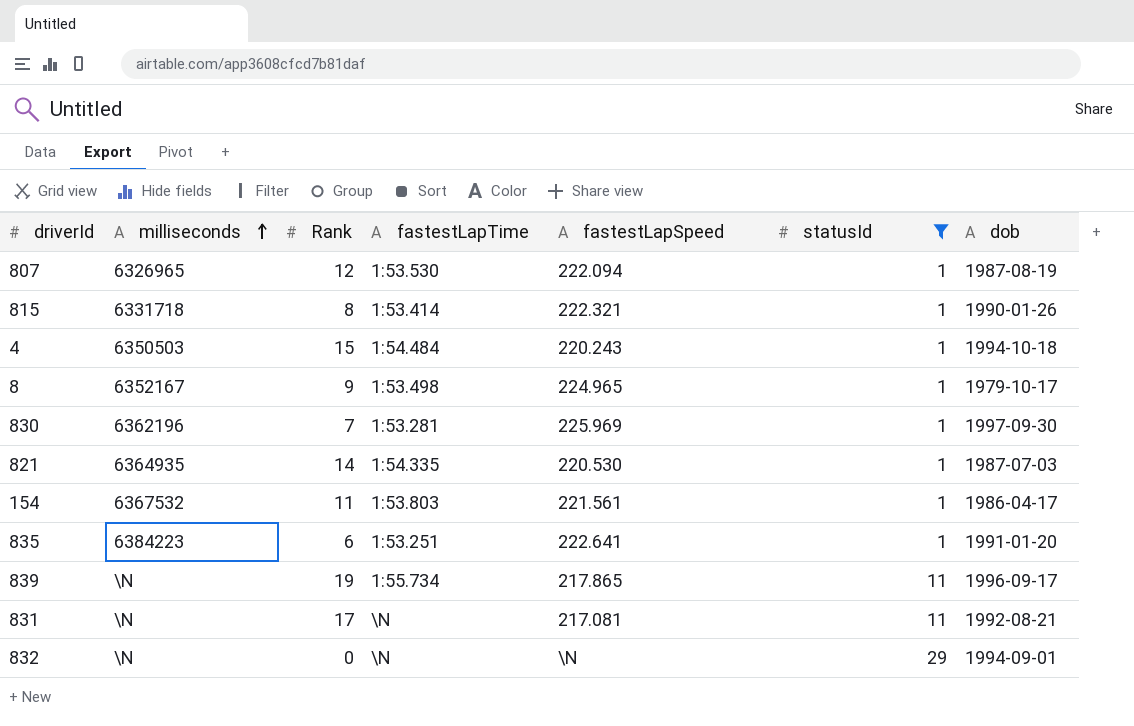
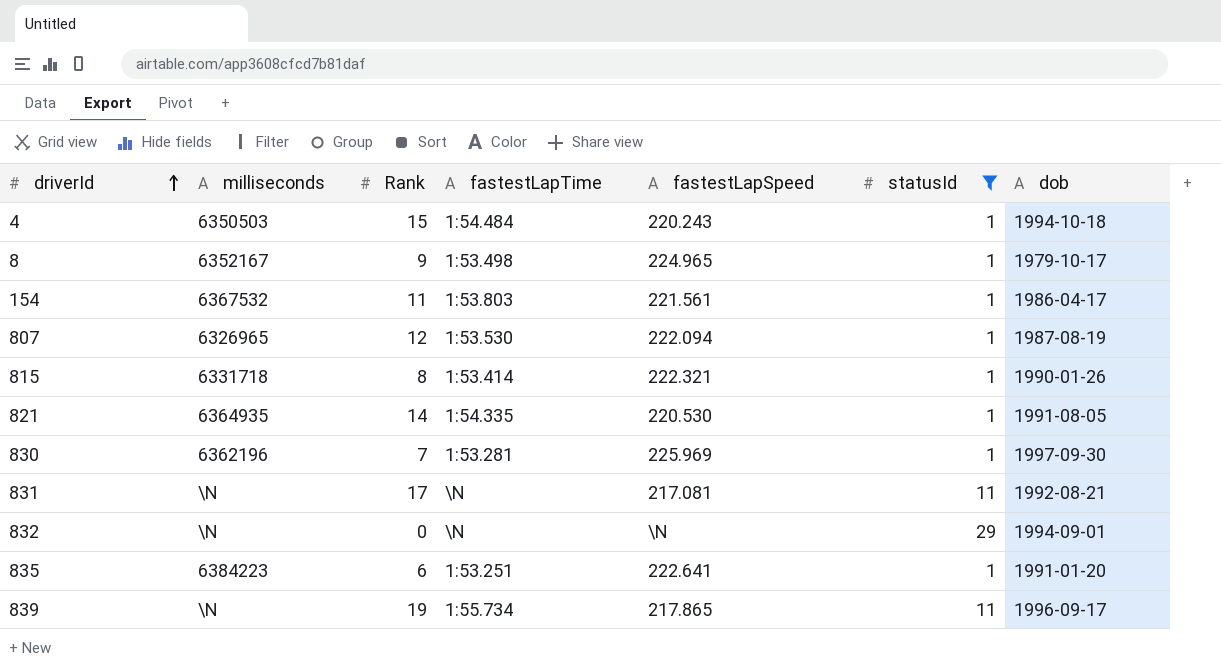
row order: milliseconds ascending -> driverId ascending
821 | dob: 1987-07-03 -> 1991-08-05

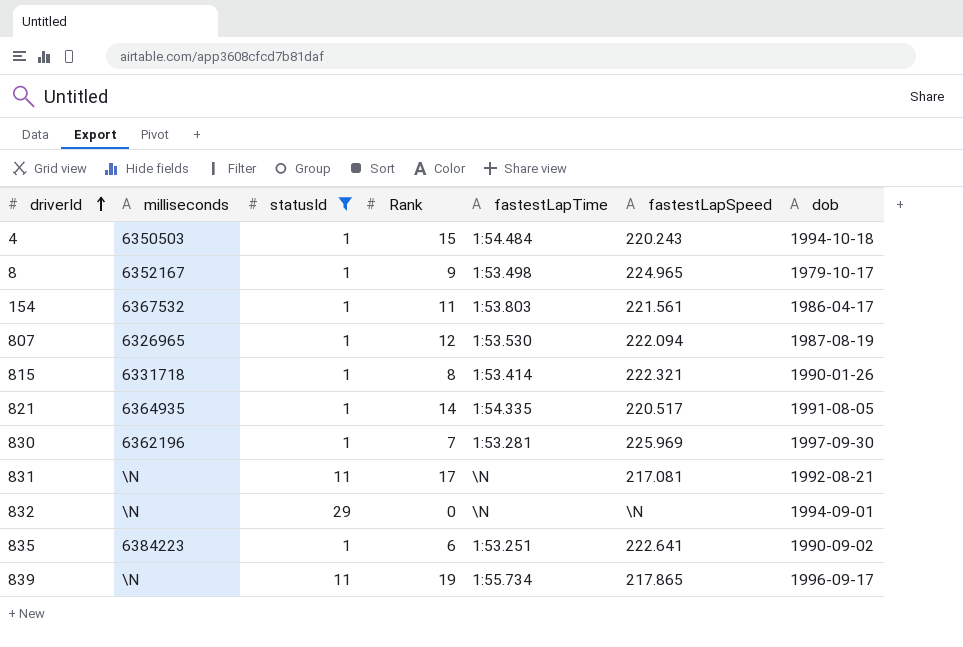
column statusId | position: 6 -> 3
821 | fastestLapSpeed: 220.530 -> 220.517
835 | dob: 1991-01-20 -> 1990-09-02

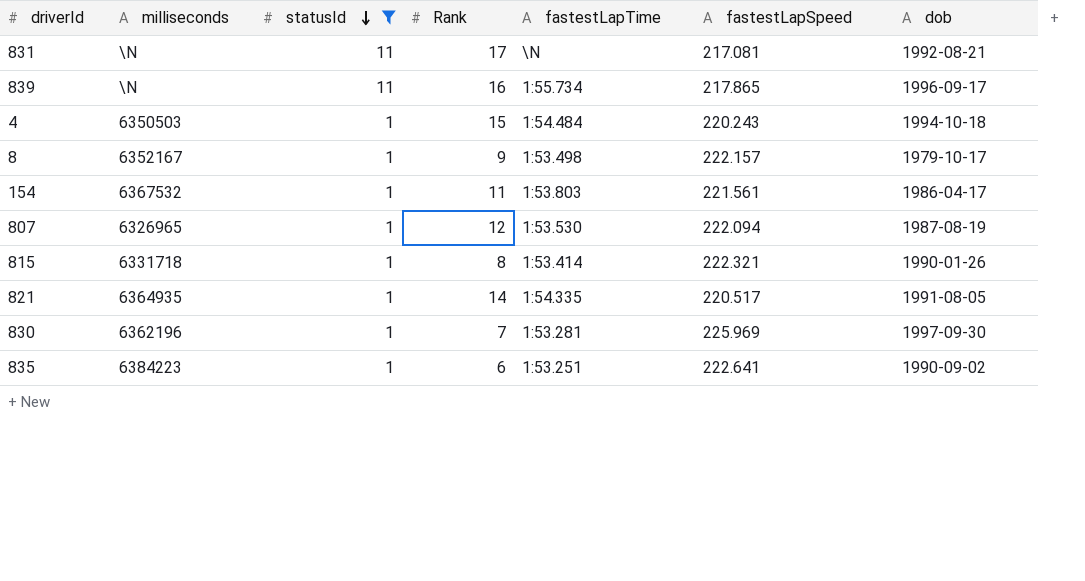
row order: driverId ascending -> statusId descending
row 832: \N | 29 | 0 | \N | \N | 1994-09-01 -> none
839 | Rank: 19 -> 16
8 | fastestLapSpeed: 224.965 -> 222.157

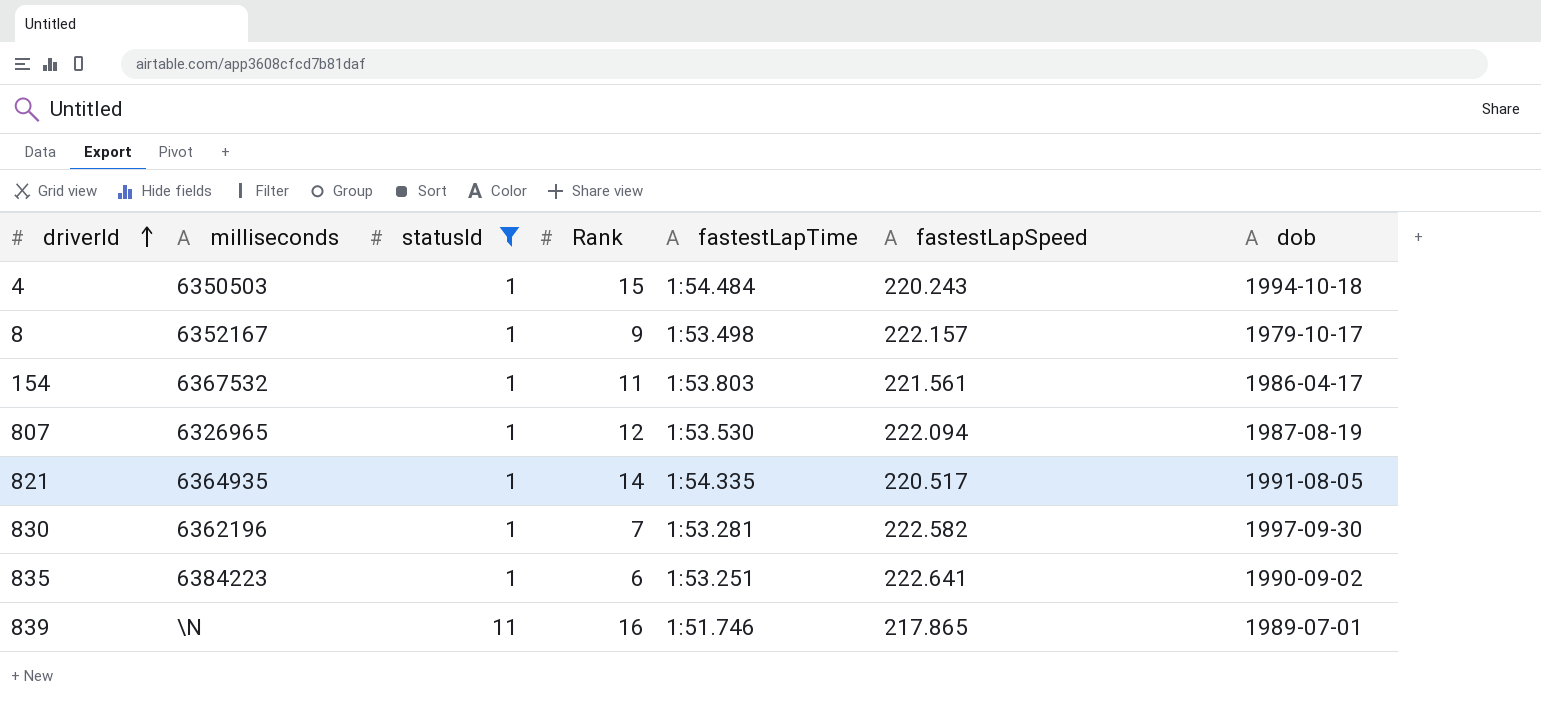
row order: statusId descending -> driverId ascending
row 831: \N | 11 | 17 | \N | 217.081 | 1992-08-21 -> none
row 815: 6331718 | 1 | 8 | 1:53.414 | 222.321 | 1990-01-26 -> none
830 | fastestLapSpeed: 225.969 -> 222.582
839 | fastestLapTime: 1:55.734 -> 1:51.746
839 | dob: 1996-09-17 -> 1989-07-01

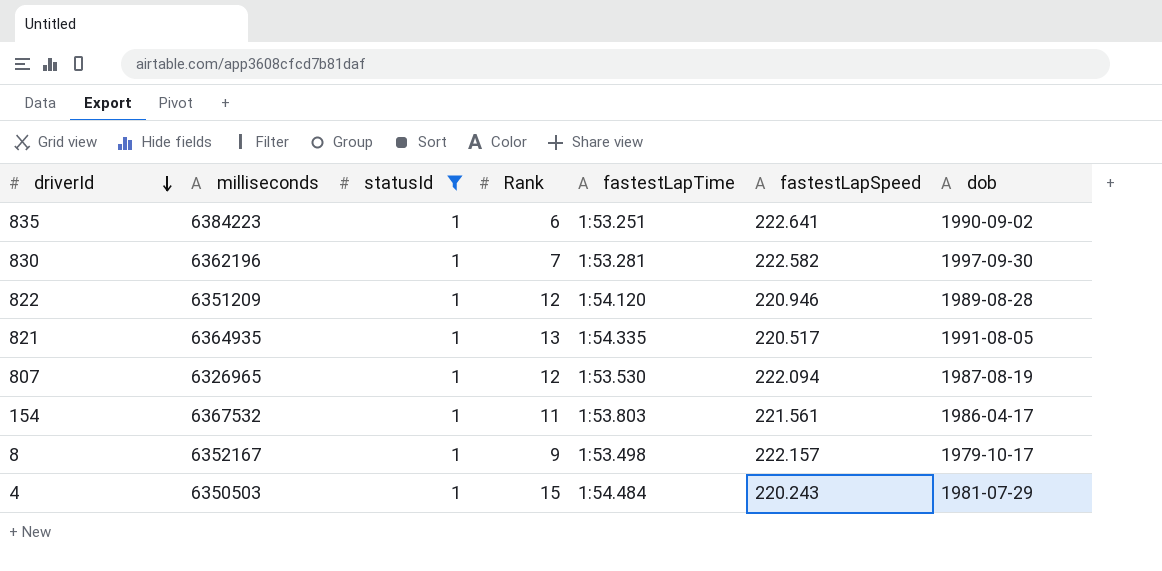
row order: driverId ascending -> driverId descending
row 839: \N | 11 | 16 | 1:51.746 | 217.865 | 1989-07-01 -> none
row 822: none -> 6351209 | 1 | 12 | 1:54.120 | 220.946 | 1989-08-28
821 | Rank: 14 -> 13
4 | dob: 1994-10-18 -> 1981-07-29

